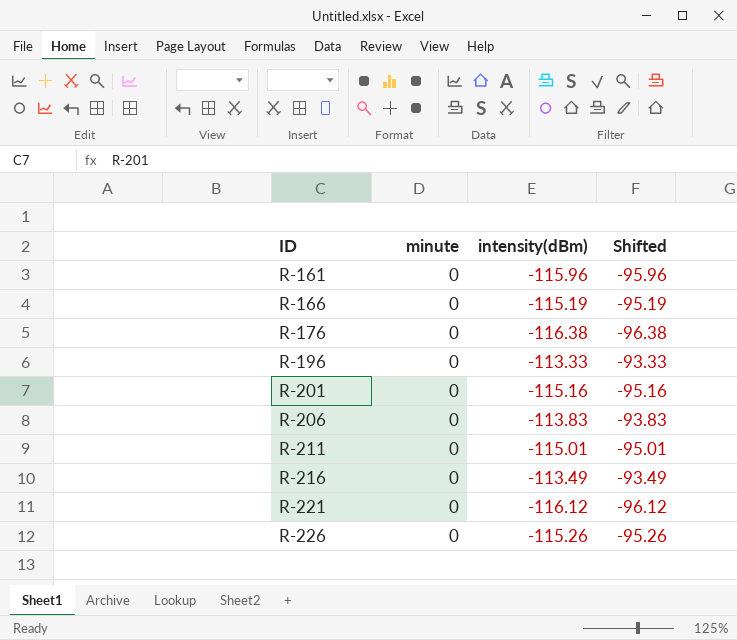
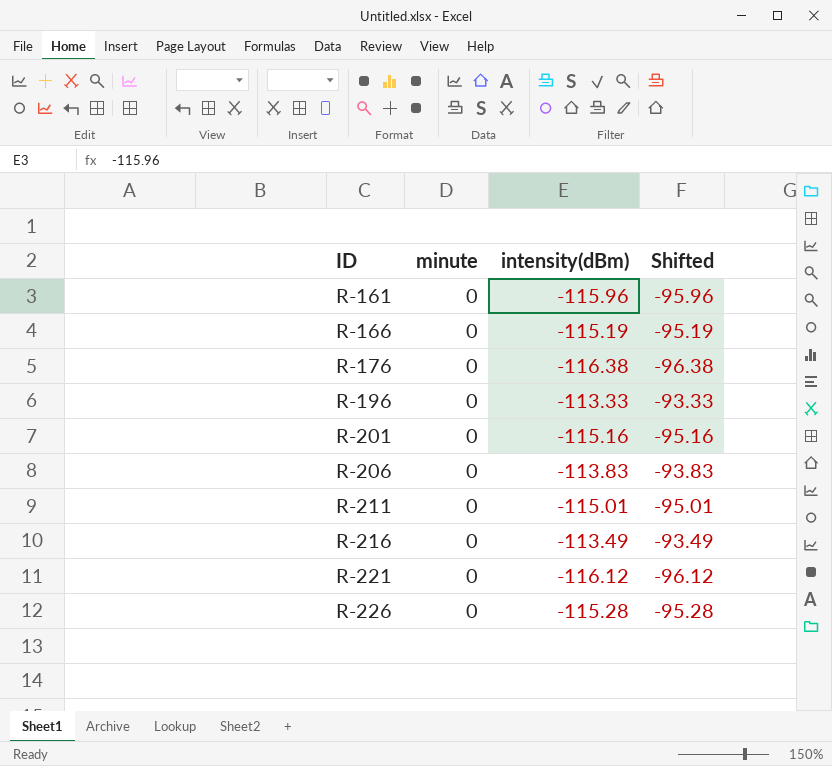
R-226 | intensity(dBm): -115.26 -> -115.28
R-226 | Shifted: -95.26 -> -95.28

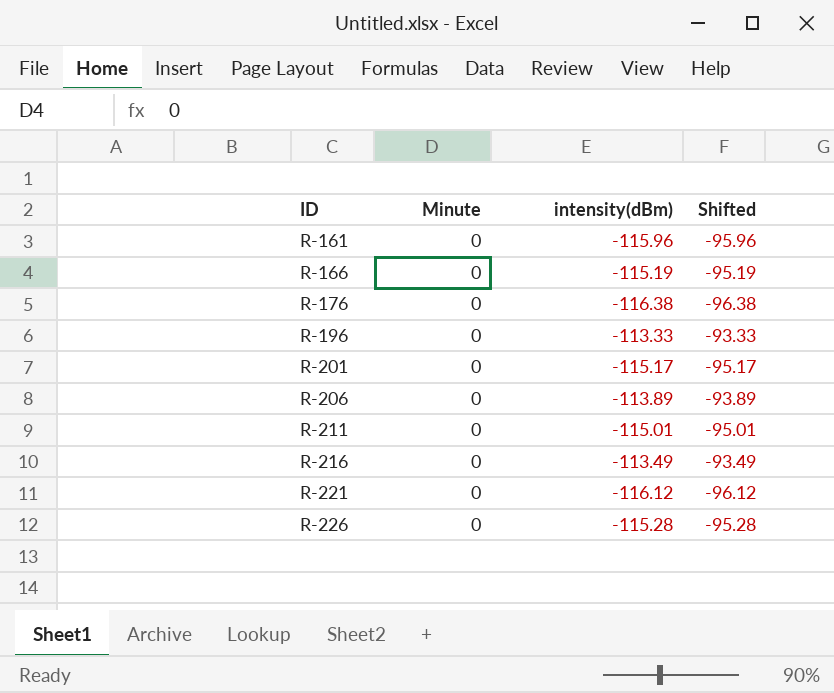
column name: minute -> Minute
R-201 | intensity(dBm): -115.16 -> -115.17
R-201 | Shifted: -95.16 -> -95.17
R-206 | intensity(dBm): -113.83 -> -113.89
R-206 | Shifted: -93.83 -> -93.89

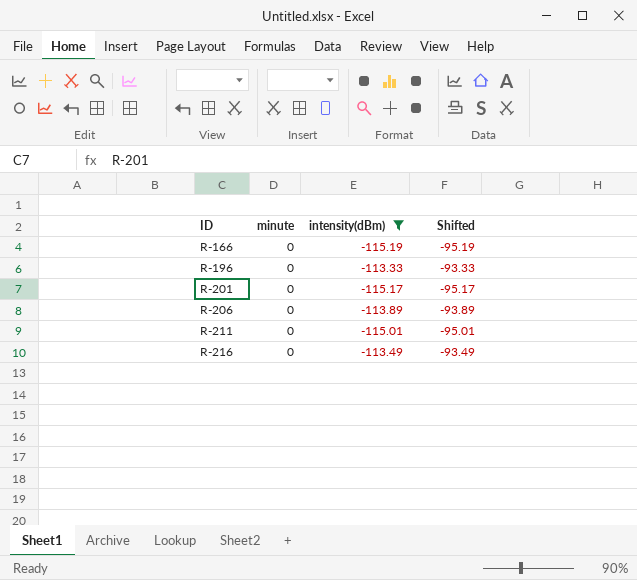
filter: none -> intensity(dBm) >= -115.19
column name: Minute -> minute

